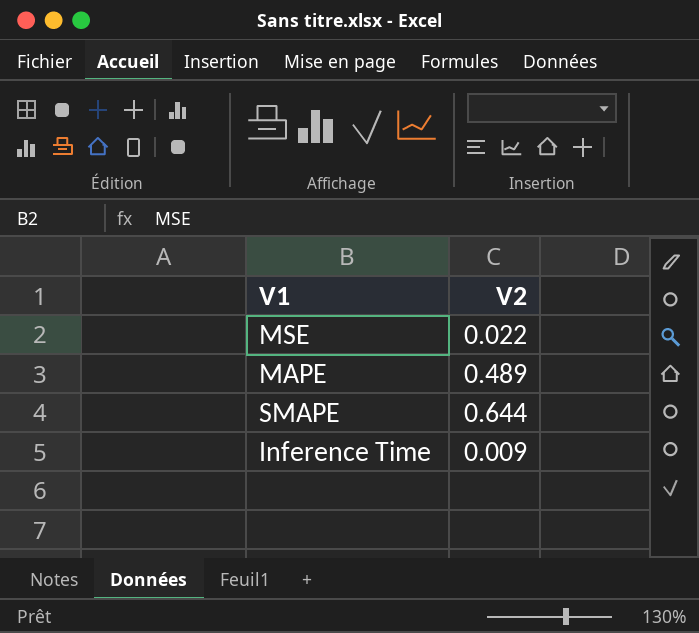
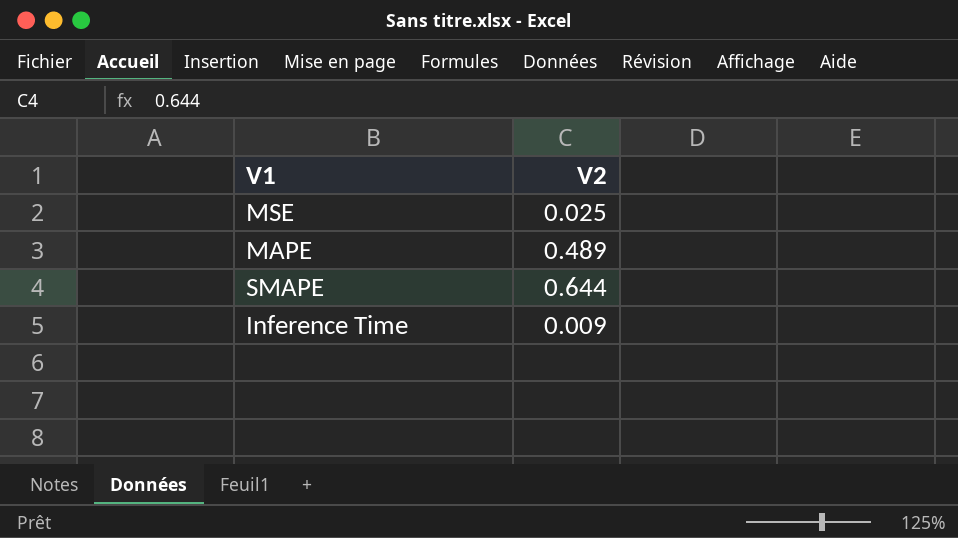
MSE | V2: 0.022 -> 0.025

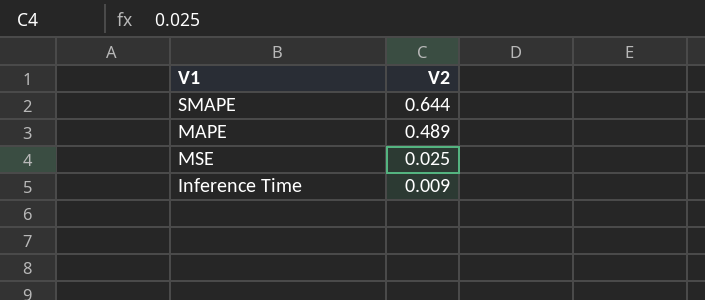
row order: none -> V2 descending

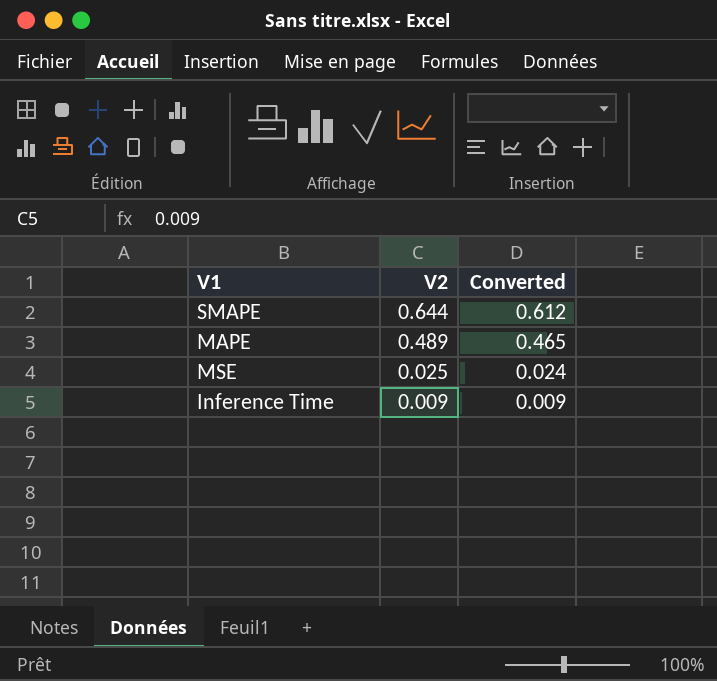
column Converted | formula: none -> [V2] * 0.95

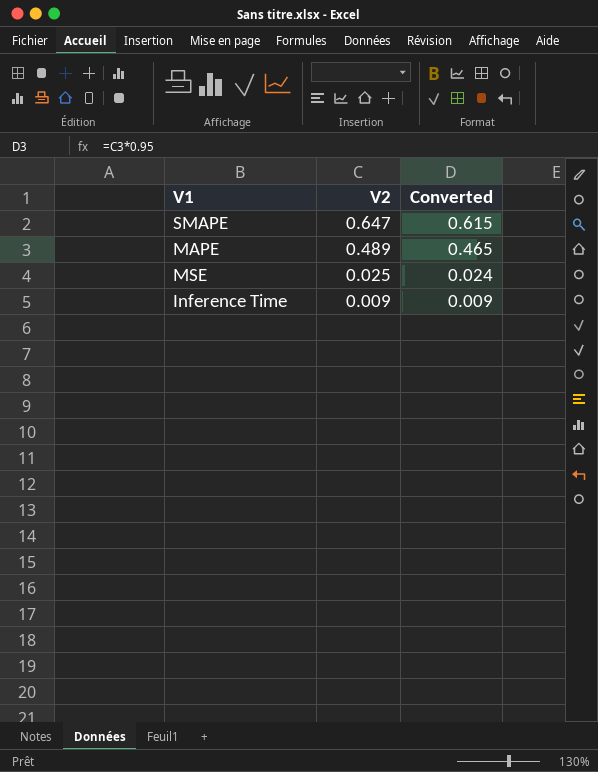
SMAPE | V2: 0.644 -> 0.647
SMAPE | Converted: 0.612 -> 0.615

